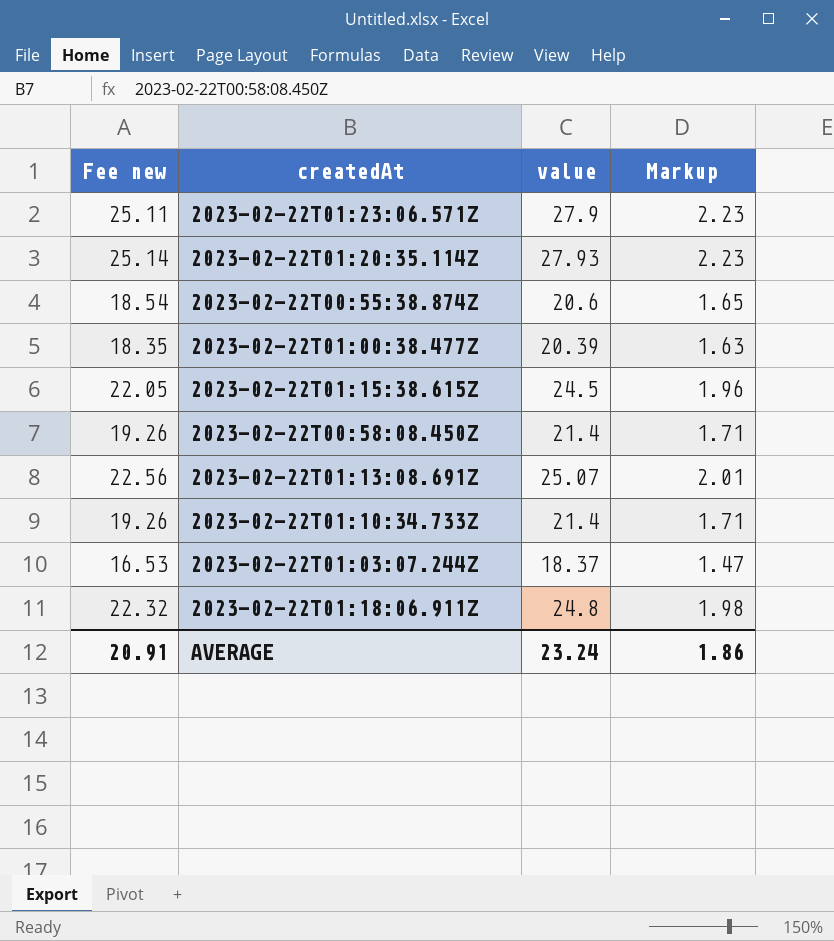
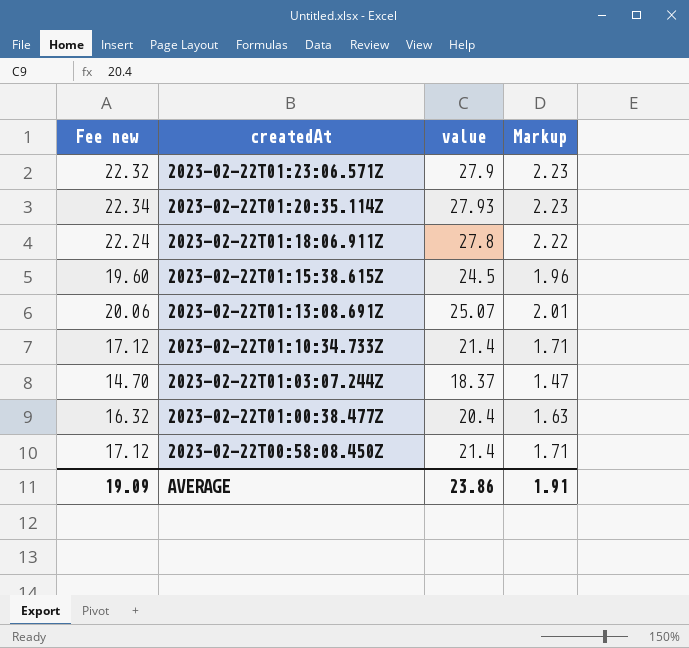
row order: none -> createdAt descending
column Fee new | formula: [value] * 0.9 -> [value] * 0.8
row 2023-02-22T00:55:38.874Z: 18.54 | 20.6 | 1.65 -> none
2023-02-22T01:18:06.911Z | value: 24.8 -> 27.8
2023-02-22T01:18:06.911Z | Markup: 1.98 -> 2.22
2023-02-22T01:00:38.477Z | value: 20.39 -> 20.4
AVERAGE | Fee new: 20.91 -> 19.09
AVERAGE | value: 23.24 -> 23.86
AVERAGE | Markup: 1.86 -> 1.91

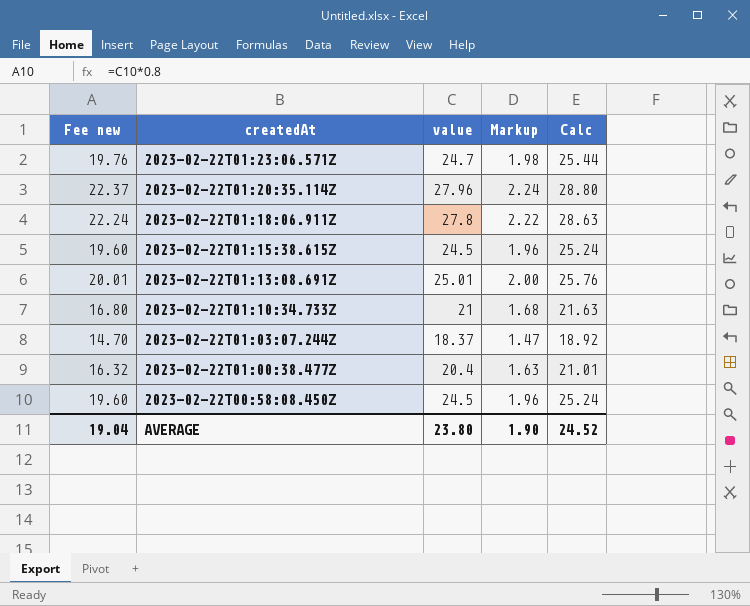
column Calc | formula: none -> [value] * 1.03
2023-02-22T01:23:06.571Z | Fee new: 22.32 -> 19.76
2023-02-22T01:23:06.571Z | value: 27.9 -> 24.7
2023-02-22T01:23:06.571Z | Markup: 2.23 -> 1.98
2023-02-22T01:20:35.114Z | Fee new: 22.34 -> 22.37
2023-02-22T01:20:35.114Z | value: 27.93 -> 27.96
2023-02-22T01:20:35.114Z | Markup: 2.23 -> 2.24
2023-02-22T01:13:08.691Z | Fee new: 20.06 -> 20.01
2023-02-22T01:13:08.691Z | value: 25.07 -> 25.01
2023-02-22T01:13:08.691Z | Markup: 2.01 -> 2.00
2023-02-22T01:10:34.733Z | Fee new: 17.12 -> 16.80
2023-02-22T01:10:34.733Z | value: 21.4 -> 21
2023-02-22T01:10:34.733Z | Markup: 1.71 -> 1.68
2023-02-22T00:58:08.450Z | Fee new: 17.12 -> 19.60
2023-02-22T00:58:08.450Z | value: 21.4 -> 24.5
2023-02-22T00:58:08.450Z | Markup: 1.71 -> 1.96
AVERAGE | Fee new: 19.09 -> 19.04
AVERAGE | value: 23.86 -> 23.80
AVERAGE | Markup: 1.91 -> 1.90

